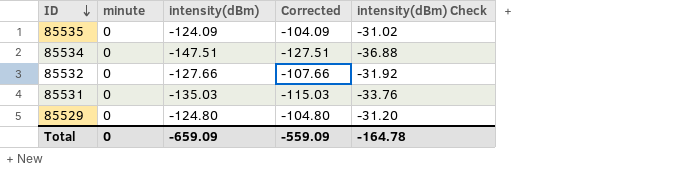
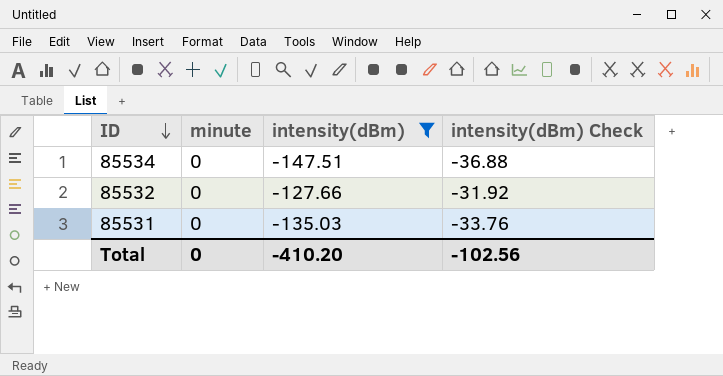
filter: none -> intensity(dBm) <= -127.66
column Corrected | formula: [intensity(dBm)] + 20 -> none
Total | intensity(dBm): -659.09 -> -410.20
Total | intensity(dBm) Check: -164.78 -> -102.56

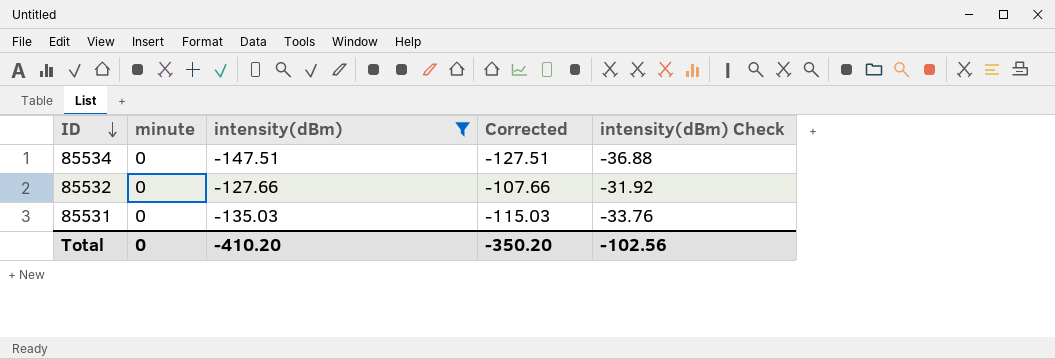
column Corrected | formula: none -> [intensity(dBm)] + 20

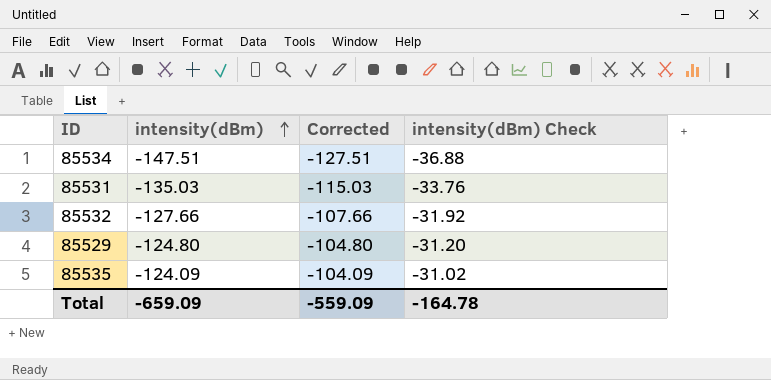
filter: intensity(dBm) <= -127.66 -> none
row order: ID descending -> intensity(dBm) ascending
column minute | position: 2 -> none
Total | intensity(dBm): -410.20 -> -659.09
Total | Corrected: -350.20 -> -559.09
Total | intensity(dBm) Check: -102.56 -> -164.78

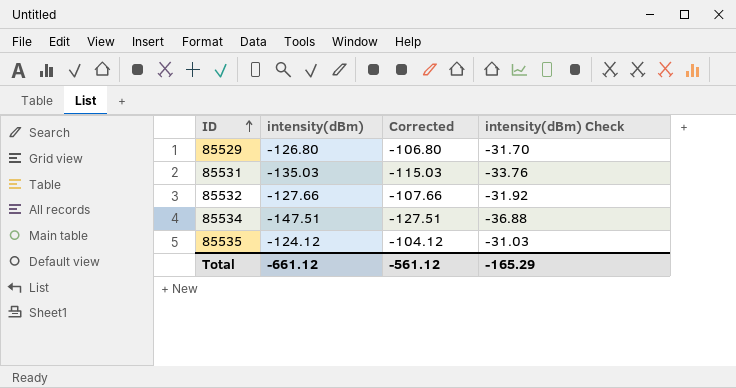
row order: intensity(dBm) ascending -> ID ascending
85529 | intensity(dBm): -124.80 -> -126.80
85529 | Corrected: -104.80 -> -106.80
85529 | intensity(dBm) Check: -31.20 -> -31.70
85535 | intensity(dBm): -124.09 -> -124.12
85535 | Corrected: -104.09 -> -104.12
85535 | intensity(dBm) Check: -31.02 -> -31.03
Total | intensity(dBm): -659.09 -> -661.12
Total | Corrected: -559.09 -> -561.12
Total | intensity(dBm) Check: -164.78 -> -165.29

